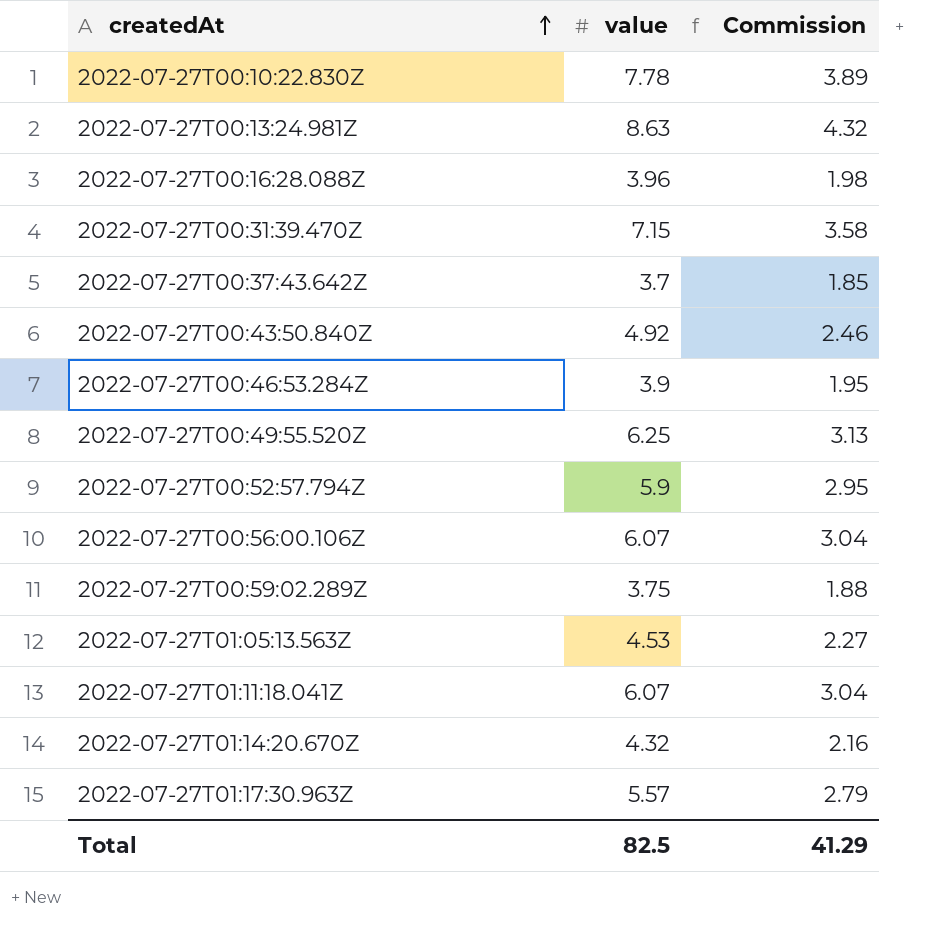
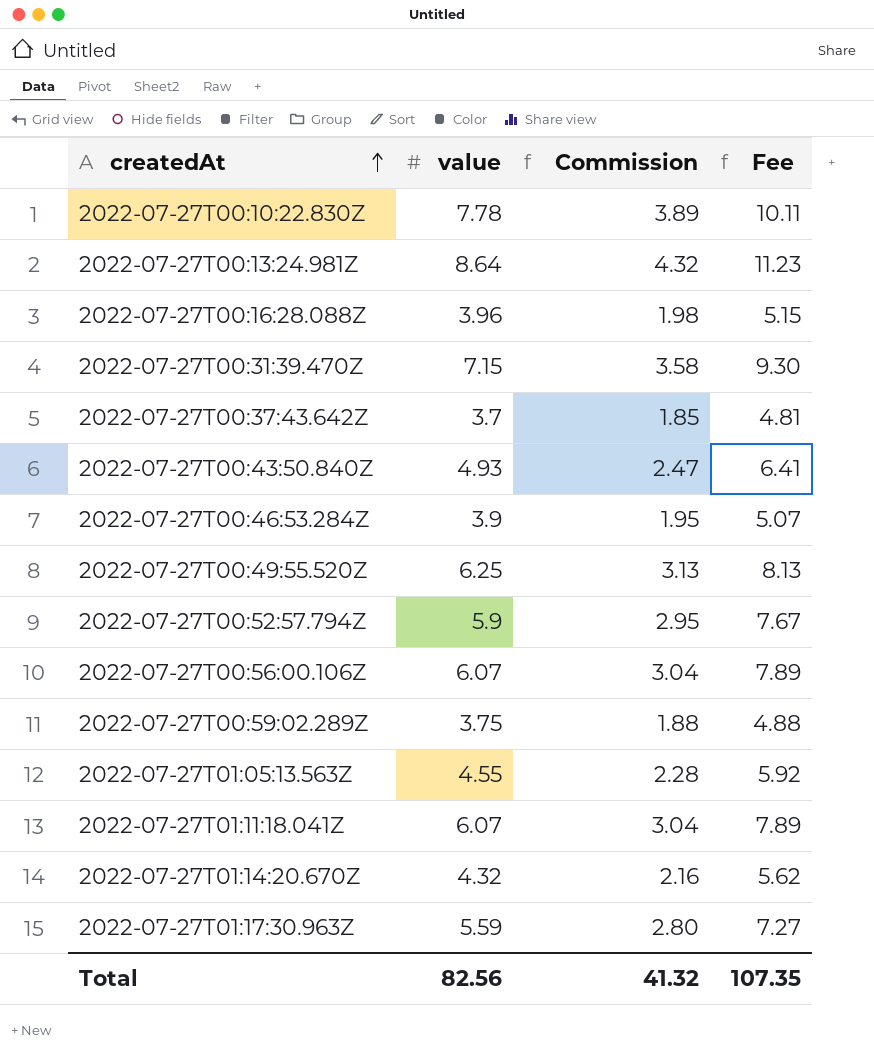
column Fee | formula: none -> [value] * 1.3
2022-07-27T00:13:24.981Z | value: 8.63 -> 8.64
2022-07-27T00:43:50.840Z | value: 4.92 -> 4.93
2022-07-27T00:43:50.840Z | Commission: 2.46 -> 2.47
2022-07-27T01:05:13.563Z | value: 4.53 -> 4.55
2022-07-27T01:05:13.563Z | Commission: 2.27 -> 2.28
2022-07-27T01:17:30.963Z | value: 5.57 -> 5.59
2022-07-27T01:17:30.963Z | Commission: 2.79 -> 2.80
Total | value: 82.5 -> 82.56
Total | Commission: 41.29 -> 41.32

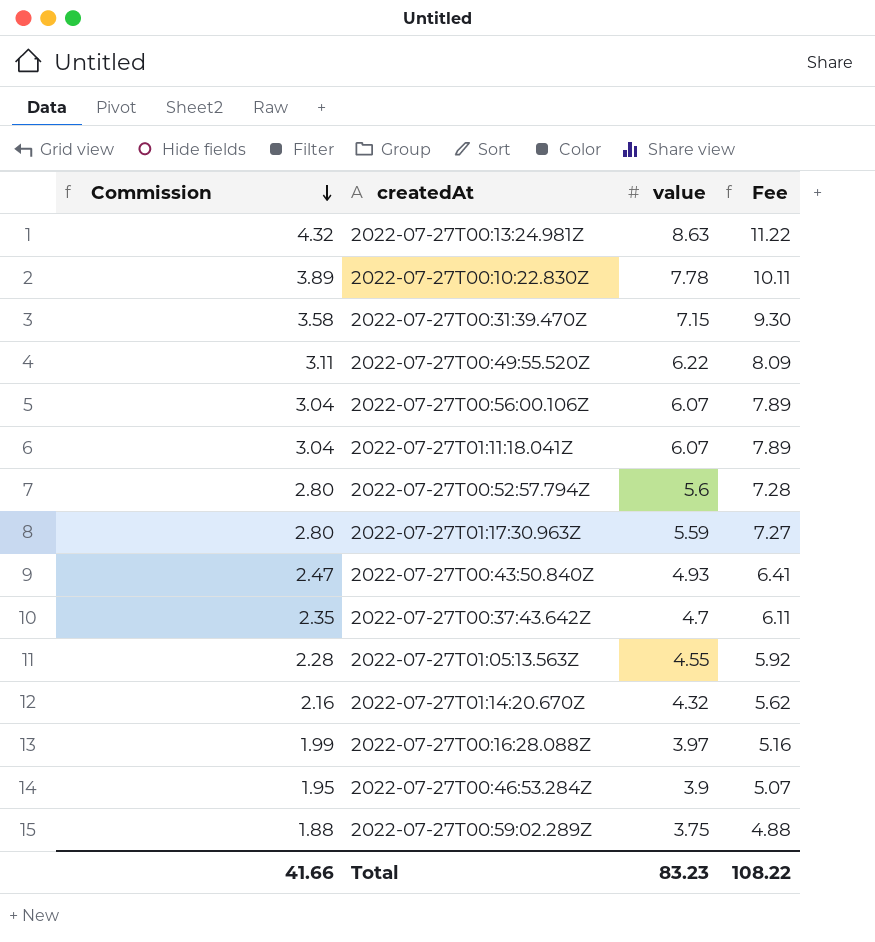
row order: createdAt ascending -> Commission descending
column Commission | position: 3 -> 1
2022-07-27T00:13:24.981Z | value: 8.64 -> 8.63
2022-07-27T00:13:24.981Z | Fee: 11.23 -> 11.22
2022-07-27T00:49:55.520Z | Commission: 3.13 -> 3.11
2022-07-27T00:49:55.520Z | value: 6.25 -> 6.22
2022-07-27T00:49:55.520Z | Fee: 8.13 -> 8.09
2022-07-27T00:52:57.794Z | Commission: 2.95 -> 2.80
2022-07-27T00:52:57.794Z | value: 5.9 -> 5.6
2022-07-27T00:52:57.794Z | Fee: 7.67 -> 7.28
2022-07-27T00:37:43.642Z | Commission: 1.85 -> 2.35
2022-07-27T00:37:43.642Z | value: 3.7 -> 4.7
2022-07-27T00:37:43.642Z | Fee: 4.81 -> 6.11
2022-07-27T00:16:28.088Z | Commission: 1.98 -> 1.99
2022-07-27T00:16:28.088Z | value: 3.96 -> 3.97
2022-07-27T00:16:28.088Z | Fee: 5.15 -> 5.16
Total | Commission: 41.32 -> 41.66
Total | value: 82.56 -> 83.23
Total | Fee: 107.35 -> 108.22

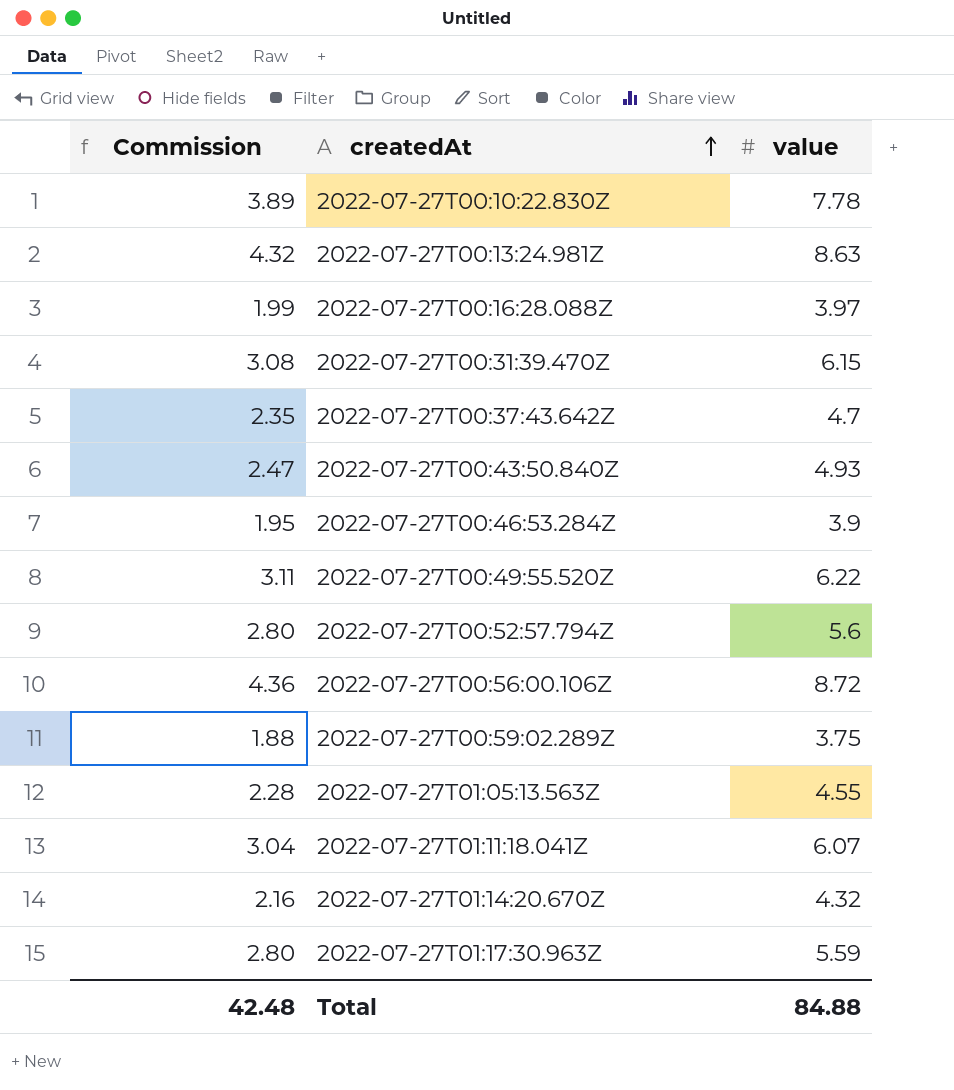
row order: Commission descending -> createdAt ascending
column Fee | formula: [value] * 1.3 -> none
2022-07-27T00:31:39.470Z | Commission: 3.58 -> 3.08
2022-07-27T00:31:39.470Z | value: 7.15 -> 6.15
2022-07-27T00:56:00.106Z | Commission: 3.04 -> 4.36
2022-07-27T00:56:00.106Z | value: 6.07 -> 8.72
Total | Commission: 41.66 -> 42.48
Total | value: 83.23 -> 84.88

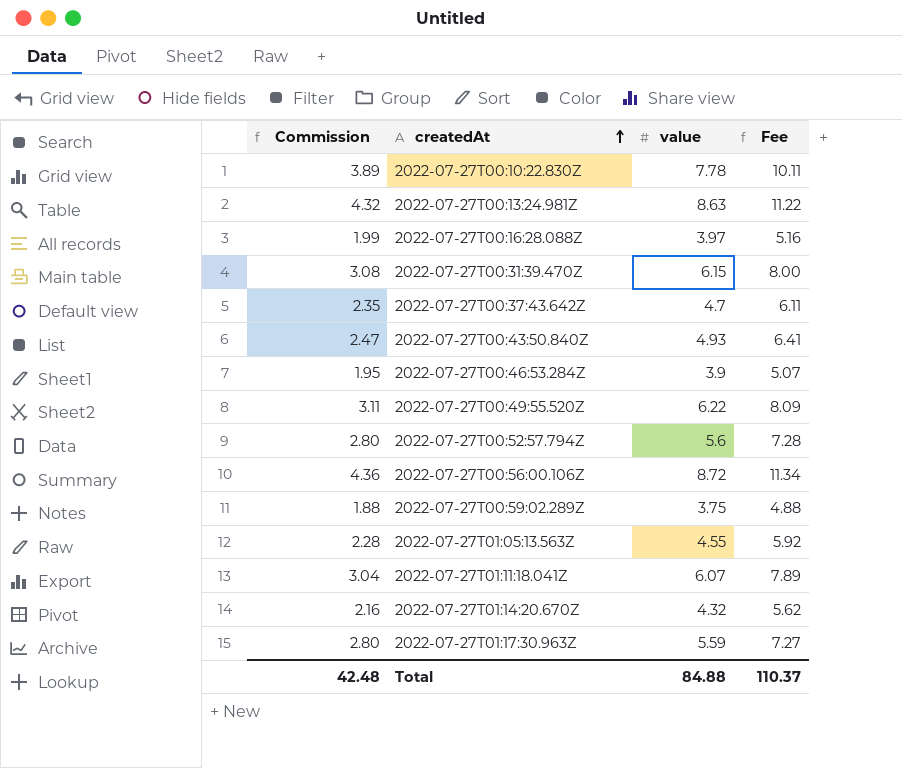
column Fee | formula: none -> [value] * 1.3

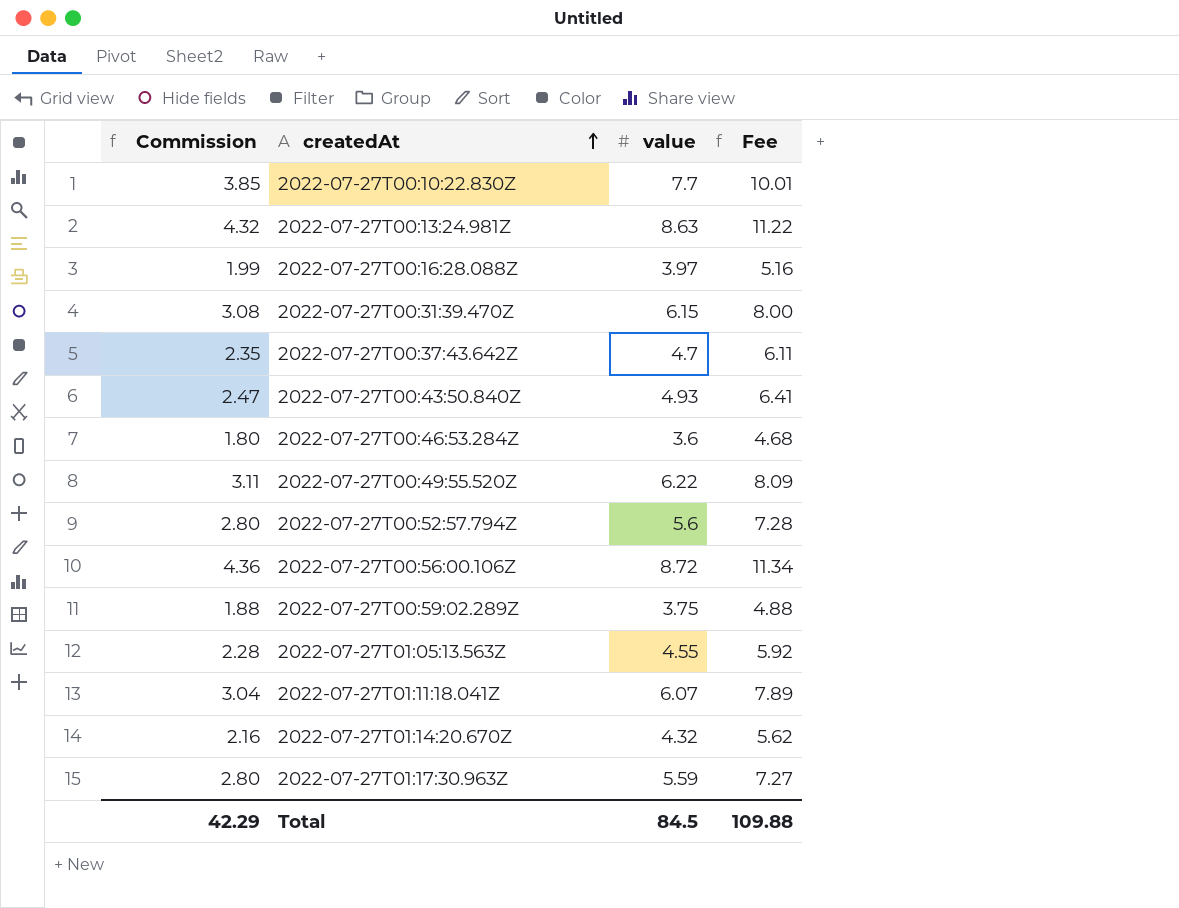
2022-07-27T00:10:22.830Z | Commission: 3.89 -> 3.85
2022-07-27T00:10:22.830Z | value: 7.78 -> 7.7
2022-07-27T00:10:22.830Z | Fee: 10.11 -> 10.01
2022-07-27T00:46:53.284Z | Commission: 1.95 -> 1.80
2022-07-27T00:46:53.284Z | value: 3.9 -> 3.6
2022-07-27T00:46:53.284Z | Fee: 5.07 -> 4.68
Total | Commission: 42.48 -> 42.29
Total | value: 84.88 -> 84.5
Total | Fee: 110.37 -> 109.88

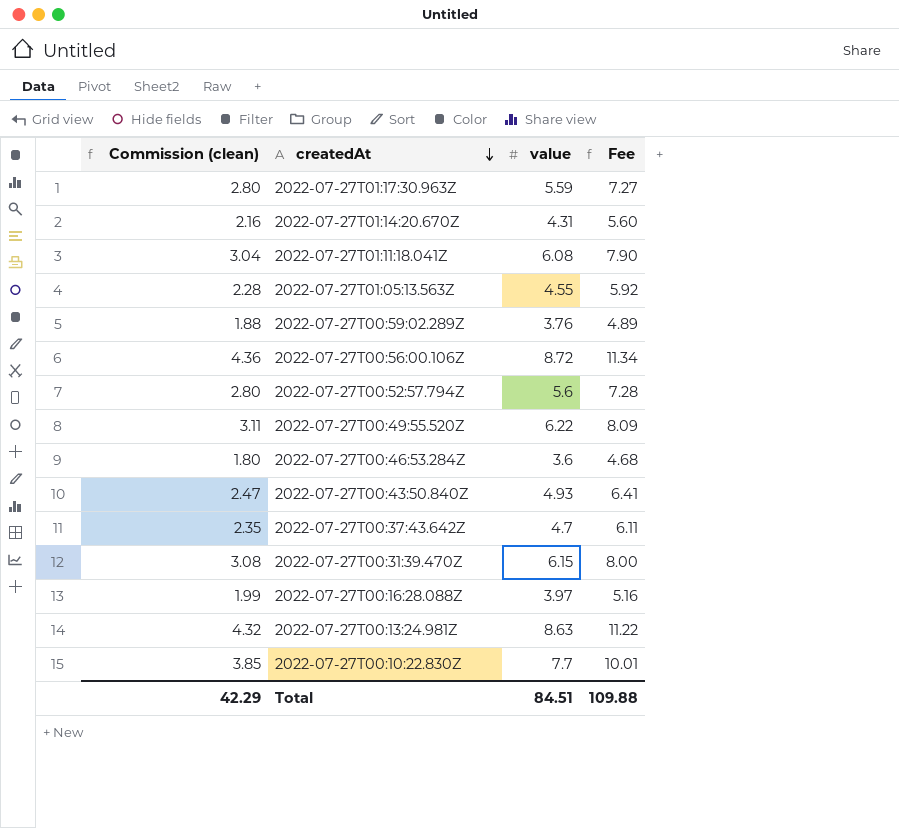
row order: createdAt ascending -> createdAt descending
column name: Commission -> Commission (clean)
2022-07-27T01:14:20.670Z | value: 4.32 -> 4.31
2022-07-27T01:14:20.670Z | Fee: 5.62 -> 5.60
2022-07-27T01:11:18.041Z | value: 6.07 -> 6.08
2022-07-27T01:11:18.041Z | Fee: 7.89 -> 7.90
2022-07-27T00:59:02.289Z | value: 3.75 -> 3.76
2022-07-27T00:59:02.289Z | Fee: 4.88 -> 4.89
Total | value: 84.5 -> 84.51

